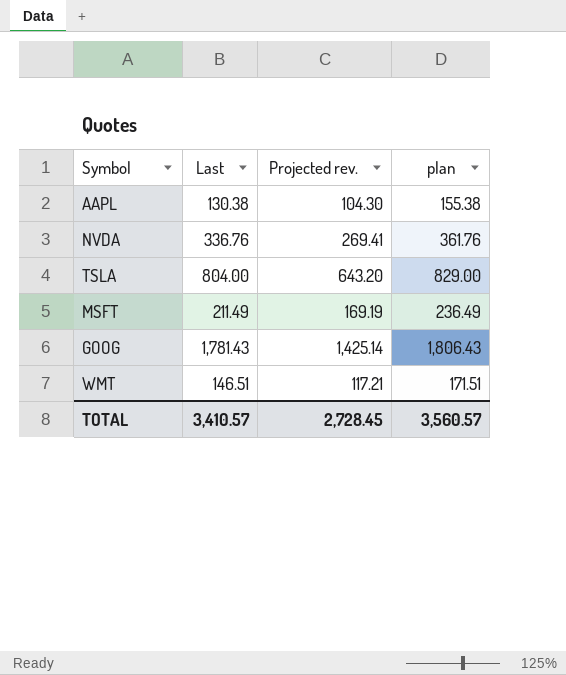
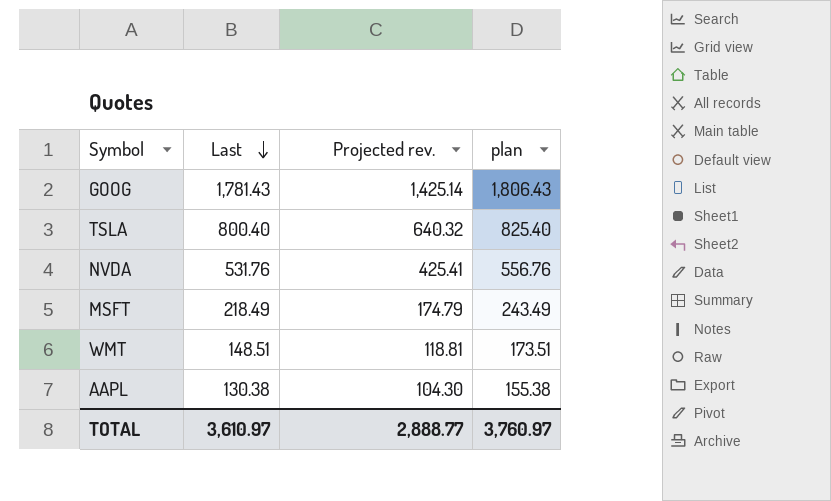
row order: none -> Last descending
TSLA | Last: 804.00 -> 800.40
TSLA | Projected rev.: 643.20 -> 640.32
TSLA | plan: 829.00 -> 825.40
NVDA | Last: 336.76 -> 531.76
NVDA | Projected rev.: 269.41 -> 425.41
NVDA | plan: 361.76 -> 556.76
MSFT | Last: 211.49 -> 218.49
MSFT | Projected rev.: 169.19 -> 174.79
MSFT | plan: 236.49 -> 243.49
WMT | Last: 146.51 -> 148.51
WMT | Projected rev.: 117.21 -> 118.81
WMT | plan: 171.51 -> 173.51
TOTAL | Last: 3,410.57 -> 3,610.97
TOTAL | Projected rev.: 2,728.45 -> 2,888.77
TOTAL | plan: 3,560.57 -> 3,760.97

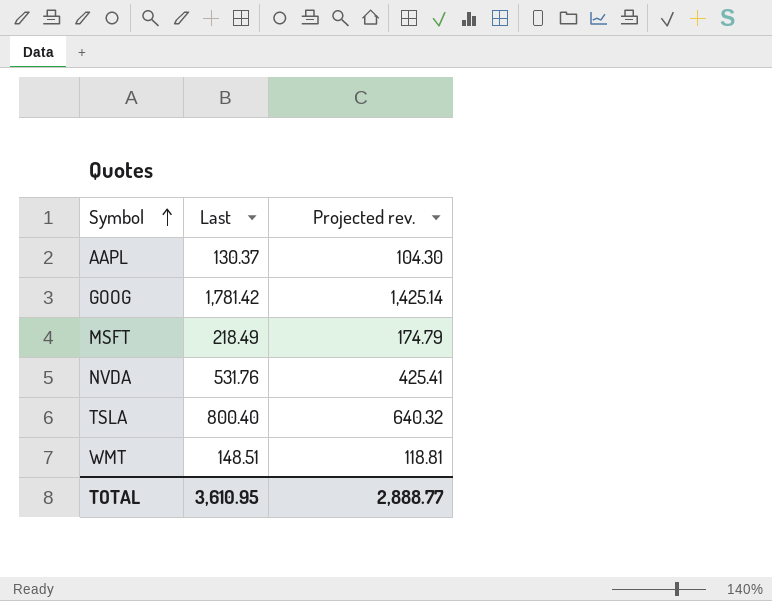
row order: Last descending -> Symbol ascending
column plan | formula: [Last] + 25 -> none
AAPL | Last: 130.38 -> 130.37
GOOG | Last: 1,781.43 -> 1,781.42
TOTAL | Last: 3,610.97 -> 3,610.95

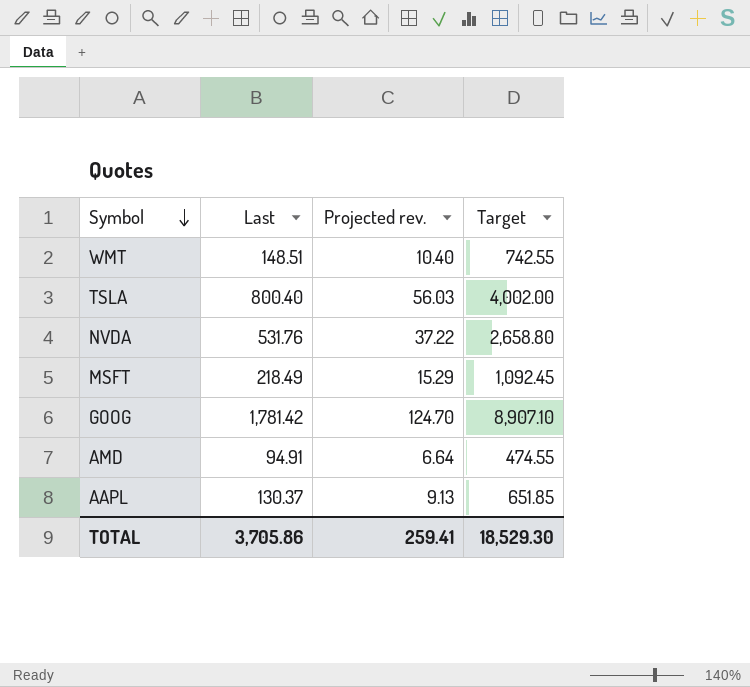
row order: Symbol ascending -> Symbol descending
column Projected rev. | formula: [Last] * 0.8 -> [Last] * 0.07
column Target | formula: none -> [Last] * 5
row AMD: none -> 94.91 | 6.64 | 474.55
TOTAL | Last: 3,610.95 -> 3,705.86
TOTAL | Projected rev.: 2,888.77 -> 259.41

